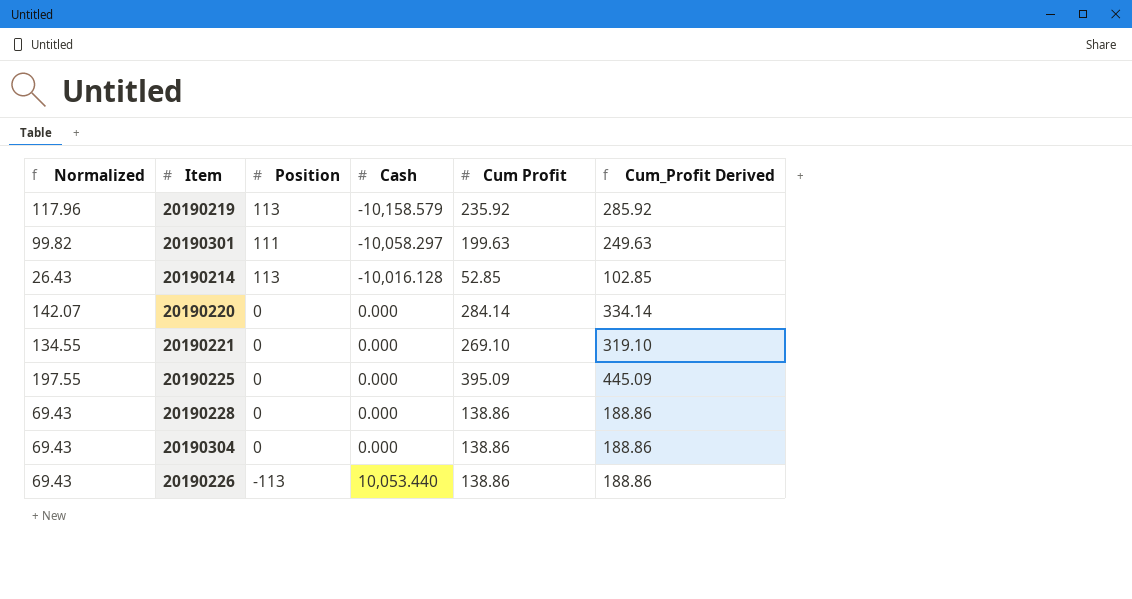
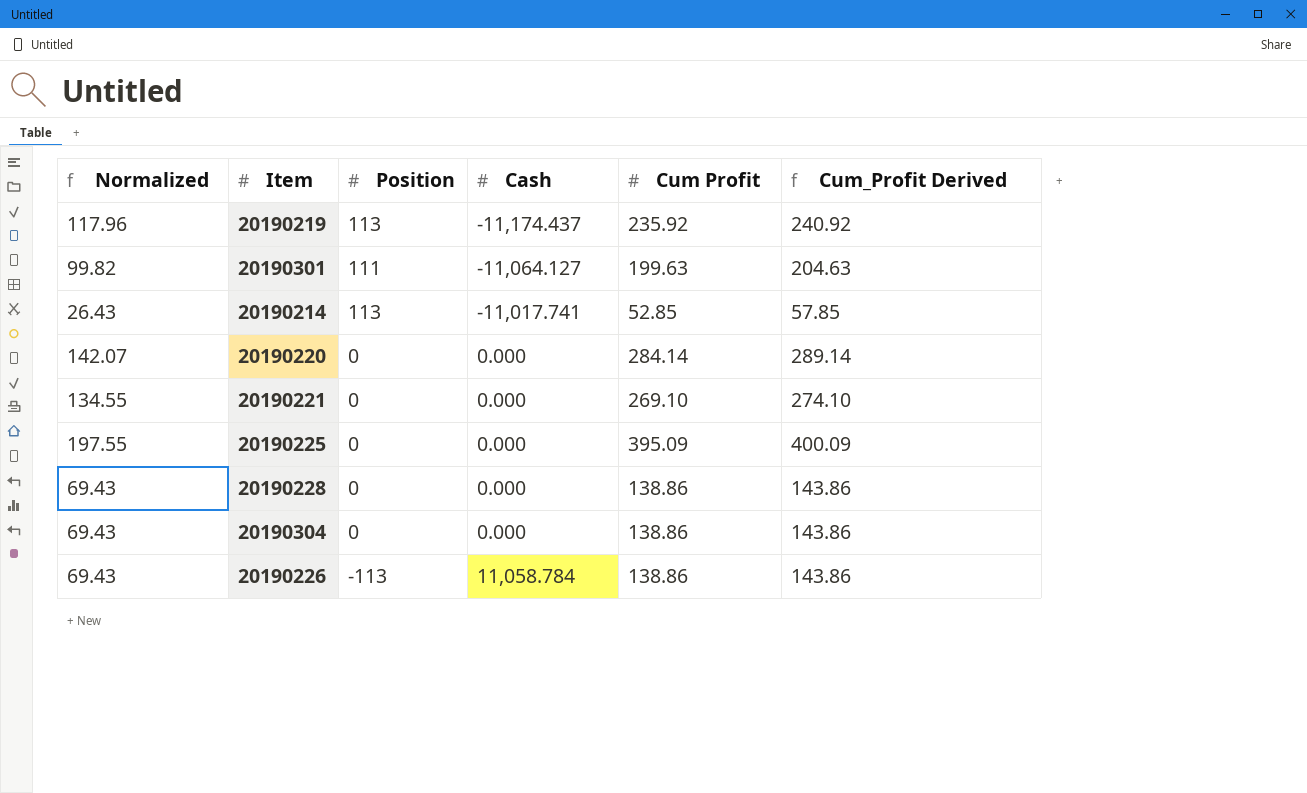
column Cum_Profit Derived | formula: [Cum Profit] + 50 -> [Cum Profit] + 5
20190219 | Cash: -10,158.579 -> -11,174.437
20190301 | Cash: -10,058.297 -> -11,064.127
20190214 | Cash: -10,016.128 -> -11,017.741
20190226 | Cash: 10,053.440 -> 11,058.784

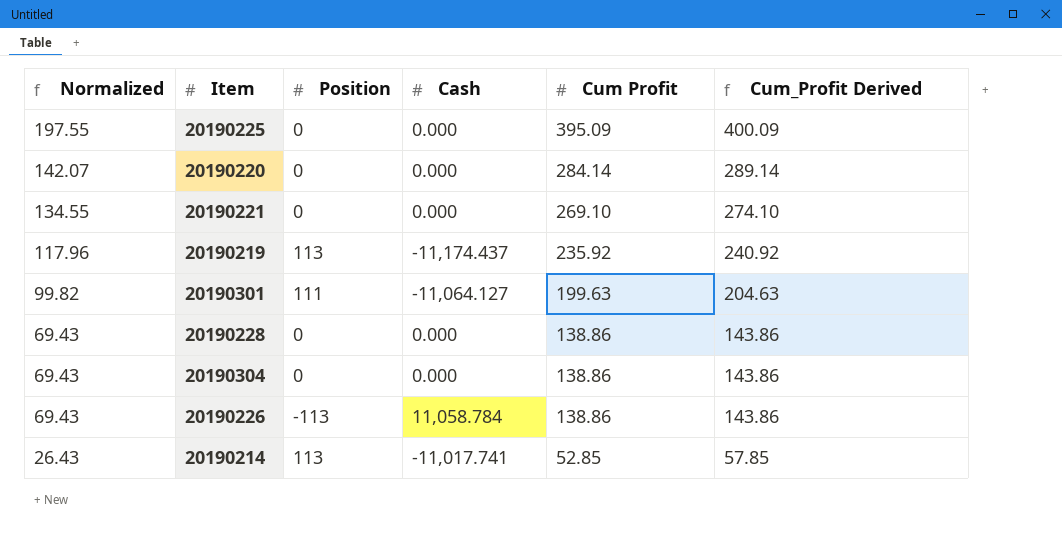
row order: Cash ascending -> Normalized descending

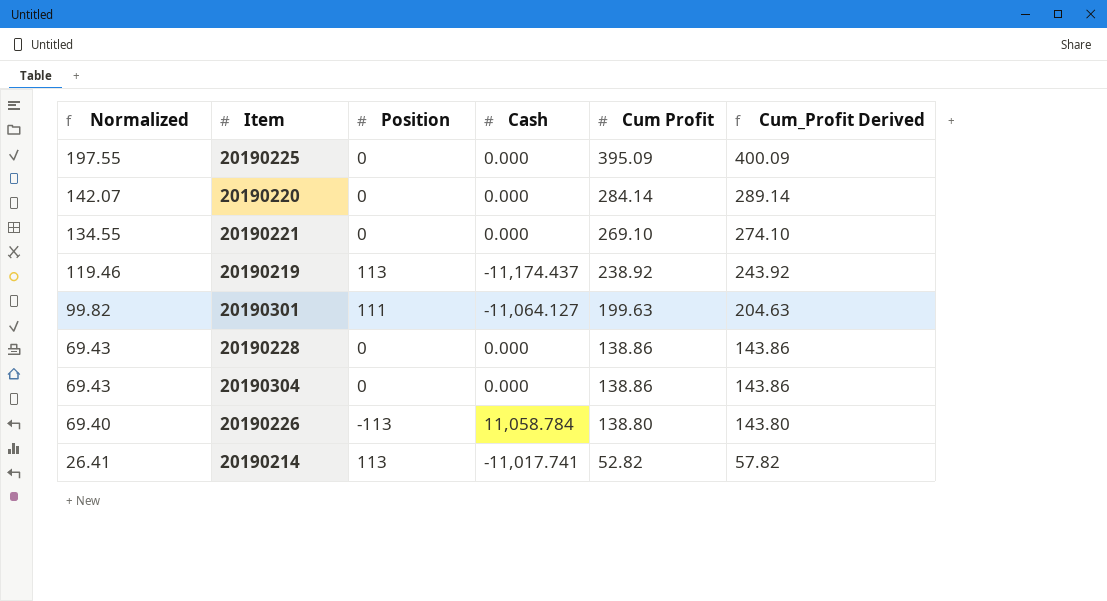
20190219 | Normalized: 117.96 -> 119.46
20190219 | Cum Profit: 235.92 -> 238.92
20190219 | Cum_Profit Derived: 240.92 -> 243.92
20190226 | Normalized: 69.43 -> 69.40
20190226 | Cum Profit: 138.86 -> 138.80
20190226 | Cum_Profit Derived: 143.86 -> 143.80
20190214 | Normalized: 26.43 -> 26.41
20190214 | Cum Profit: 52.85 -> 52.82
20190214 | Cum_Profit Derived: 57.85 -> 57.82

